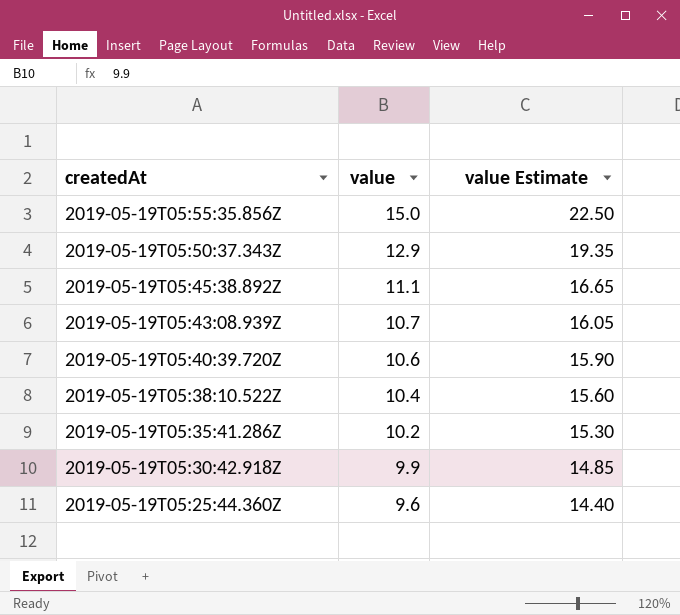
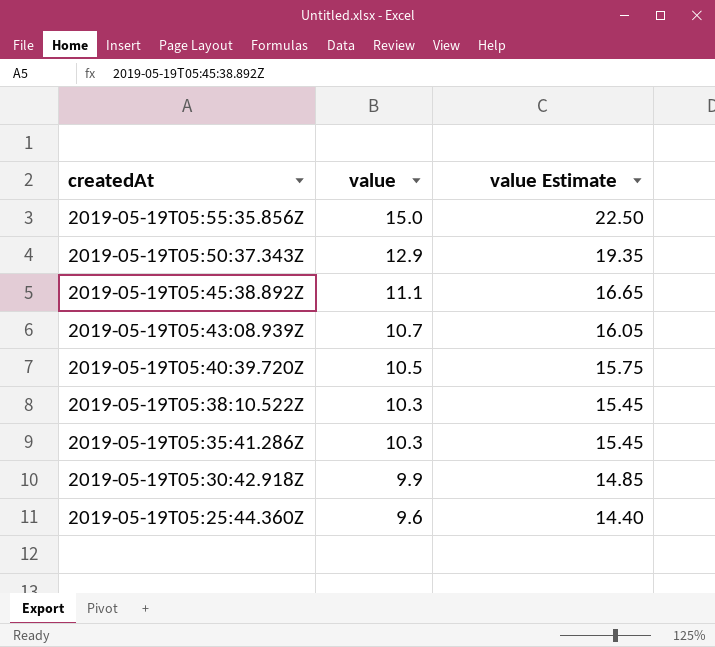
2019-05-19T05:40:39.720Z | value: 10.6 -> 10.5
2019-05-19T05:40:39.720Z | value Estimate: 15.90 -> 15.75
2019-05-19T05:38:10.522Z | value: 10.4 -> 10.3
2019-05-19T05:38:10.522Z | value Estimate: 15.60 -> 15.45
2019-05-19T05:35:41.286Z | value: 10.2 -> 10.3
2019-05-19T05:35:41.286Z | value Estimate: 15.30 -> 15.45

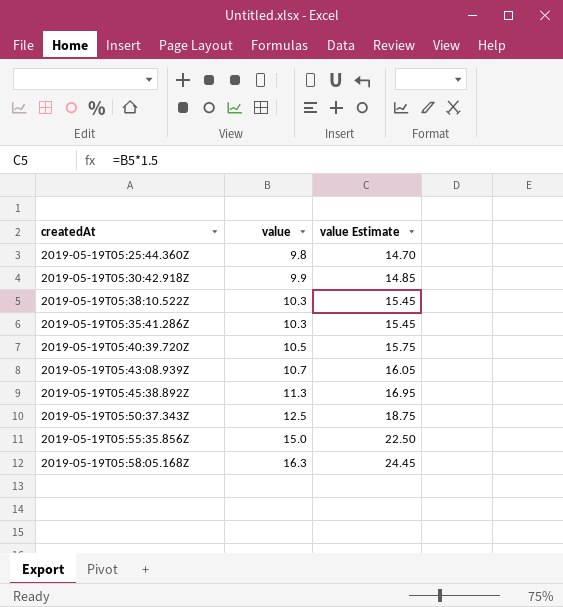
row order: createdAt descending -> value ascending
2019-05-19T05:25:44.360Z | value: 9.6 -> 9.8
2019-05-19T05:25:44.360Z | value Estimate: 14.40 -> 14.70
2019-05-19T05:45:38.892Z | value: 11.1 -> 11.3
2019-05-19T05:45:38.892Z | value Estimate: 16.65 -> 16.95
2019-05-19T05:50:37.343Z | value: 12.9 -> 12.5
2019-05-19T05:50:37.343Z | value Estimate: 19.35 -> 18.75
row 2019-05-19T05:58:05.168Z: none -> 16.3 | 24.45

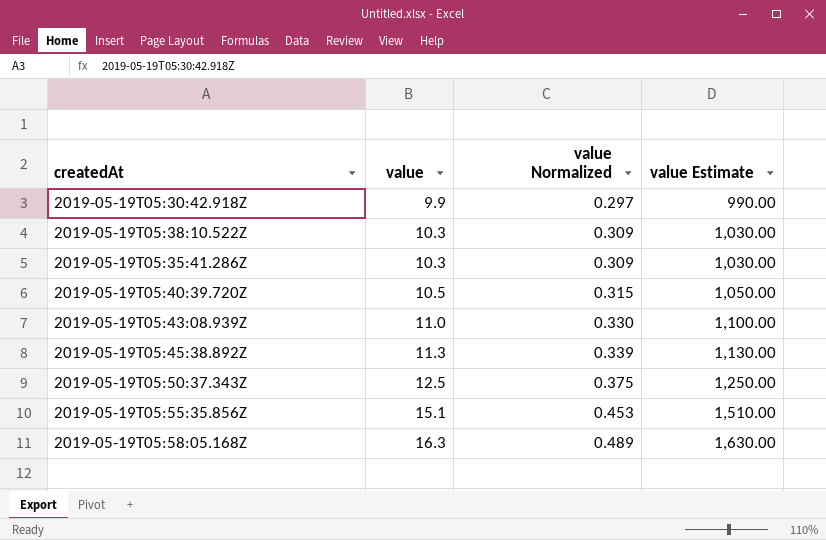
column value Normalized | formula: none -> [value] * 0.03
column value Estimate | formula: [value] * 1.5 -> [value] * 100
row 2019-05-19T05:25:44.360Z: 9.8 | 14.70 -> none
2019-05-19T05:43:08.939Z | value: 10.7 -> 11.0
2019-05-19T05:55:35.856Z | value: 15.0 -> 15.1

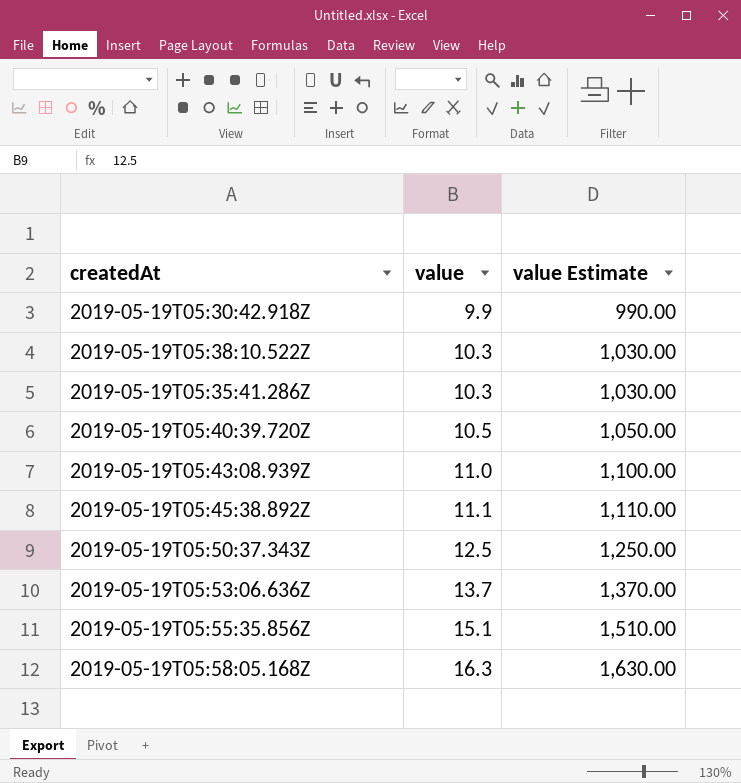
column value Normalized | formula: [value] * 0.03 -> none
2019-05-19T05:45:38.892Z | value: 11.3 -> 11.1
2019-05-19T05:45:38.892Z | value Estimate: 1,130.00 -> 1,110.00
row 2019-05-19T05:53:06.636Z: none -> 13.7 | 1,370.00

